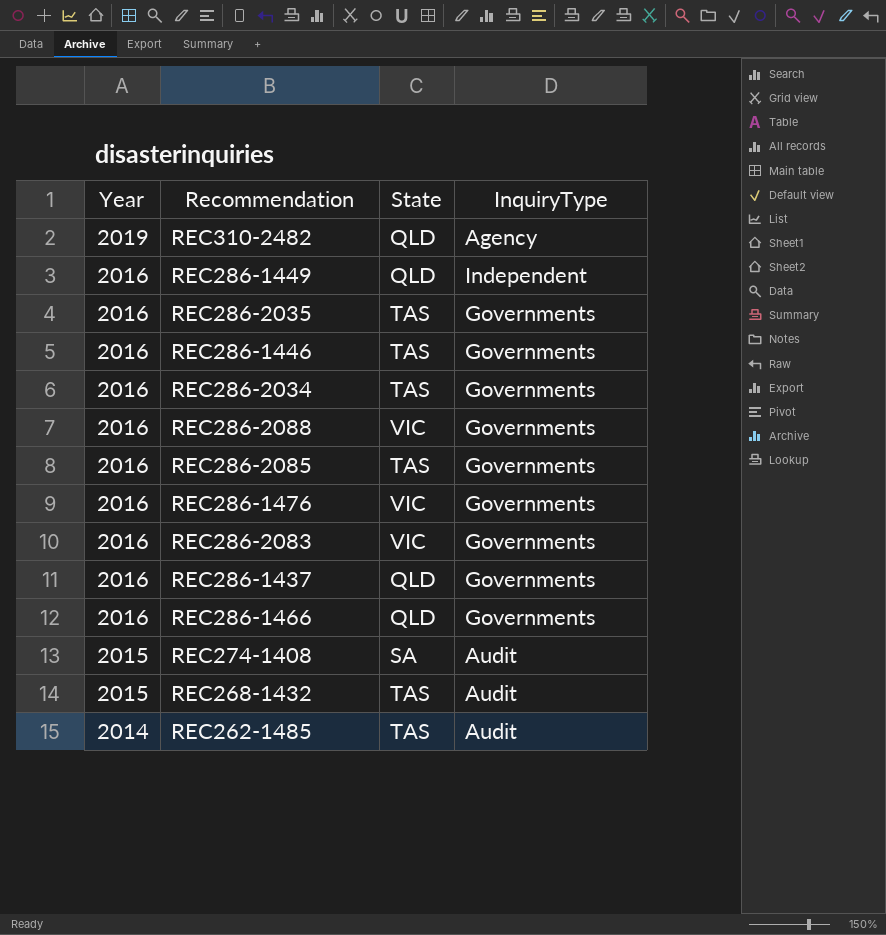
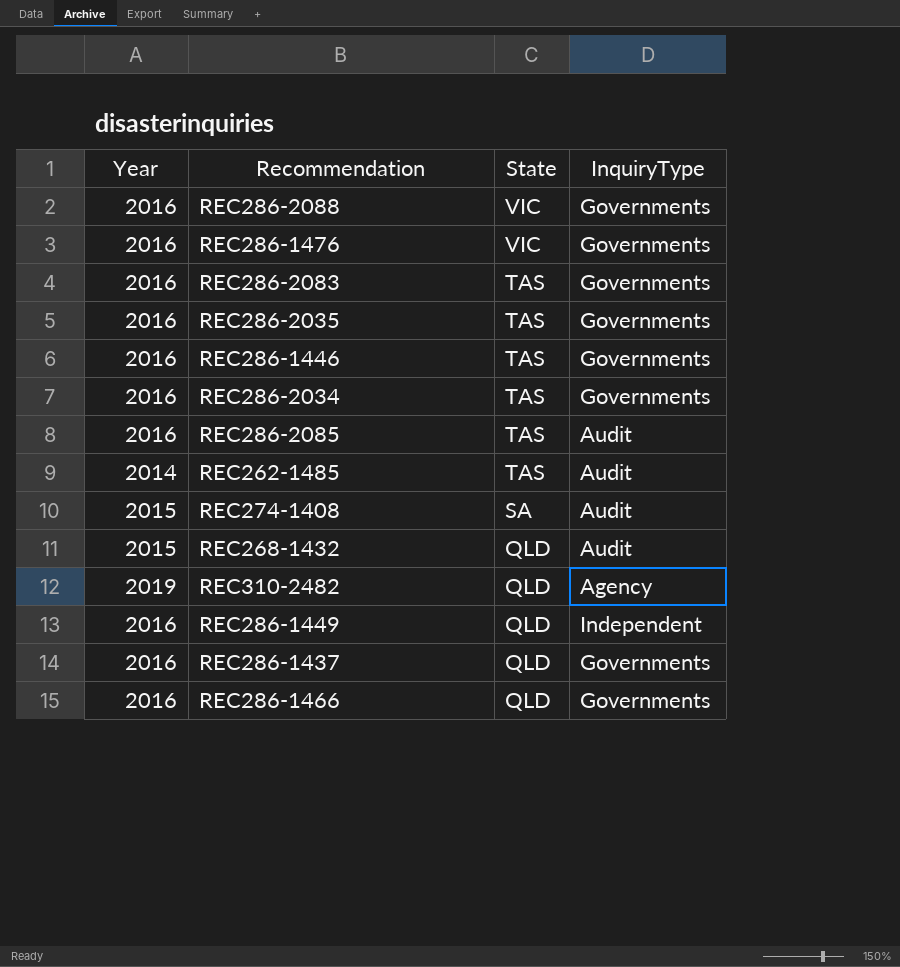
row order: Year descending -> State descending
REC286-2083 | State: VIC -> TAS
REC286-2085 | InquiryType: Governments -> Audit
REC268-1432 | State: TAS -> QLD

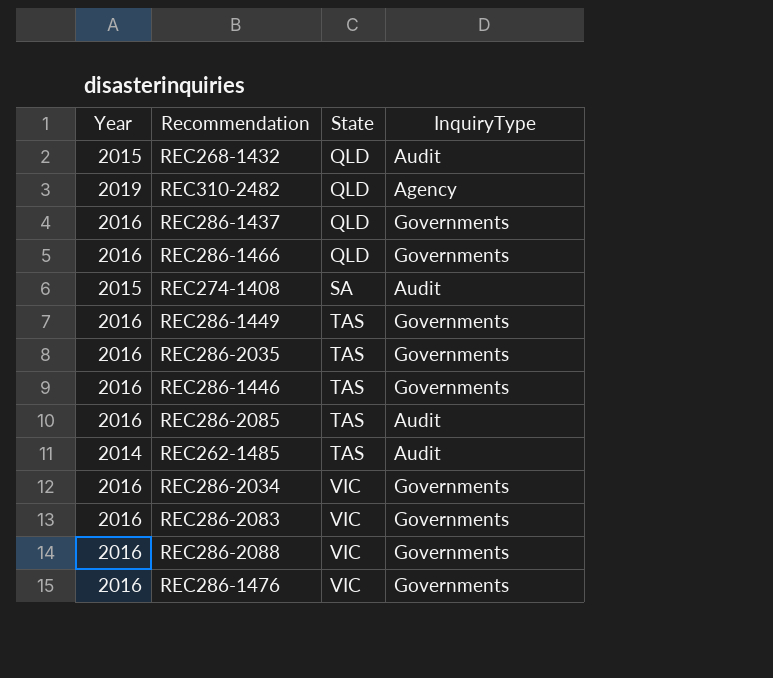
row order: State descending -> State ascending
REC286-1449 | State: QLD -> TAS
REC286-1449 | InquiryType: Independent -> Governments
REC286-2034 | State: TAS -> VIC
REC286-2083 | State: TAS -> VIC

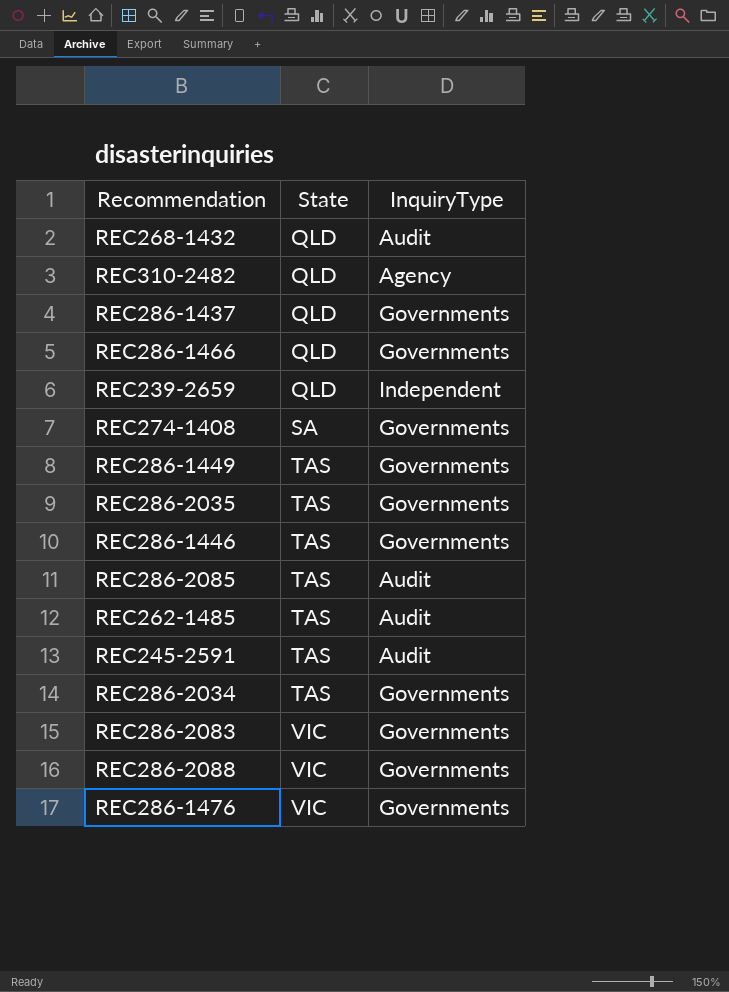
column Year | position: 1 -> none
row REC239-2659: none -> QLD | Independent
REC274-1408 | InquiryType: Audit -> Governments
row REC245-2591: none -> TAS | Audit
REC286-2034 | State: VIC -> TAS

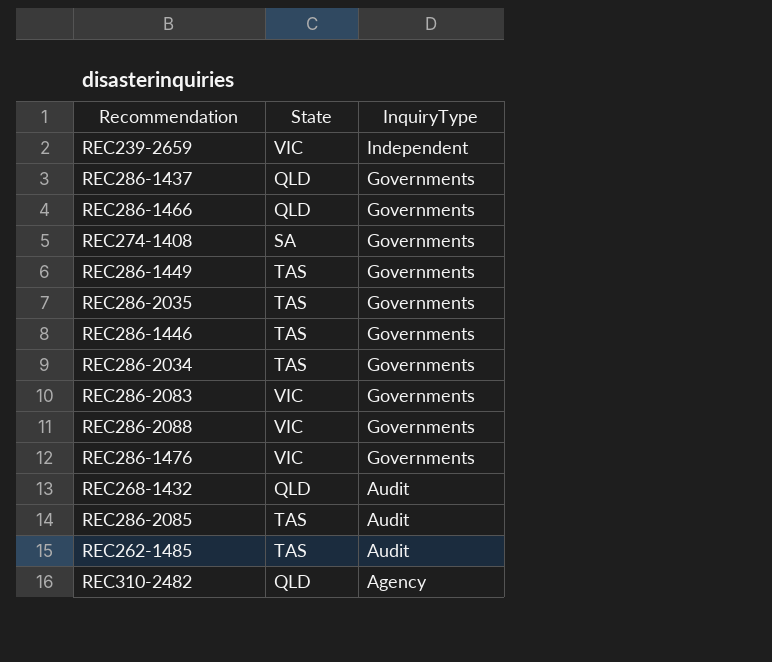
row order: State ascending -> InquiryType descending
row REC245-2591: TAS | Audit -> none
REC239-2659 | State: QLD -> VIC

